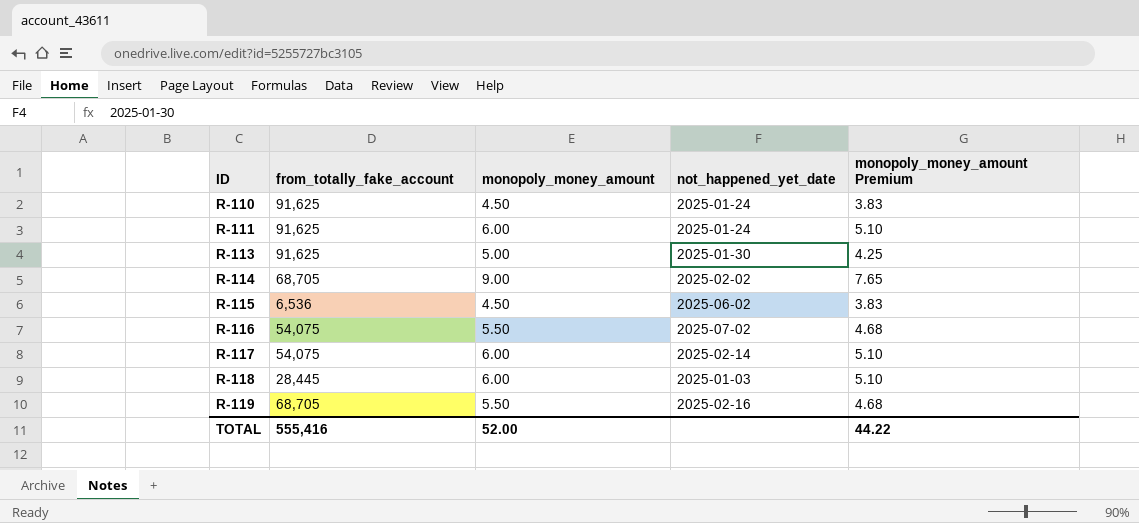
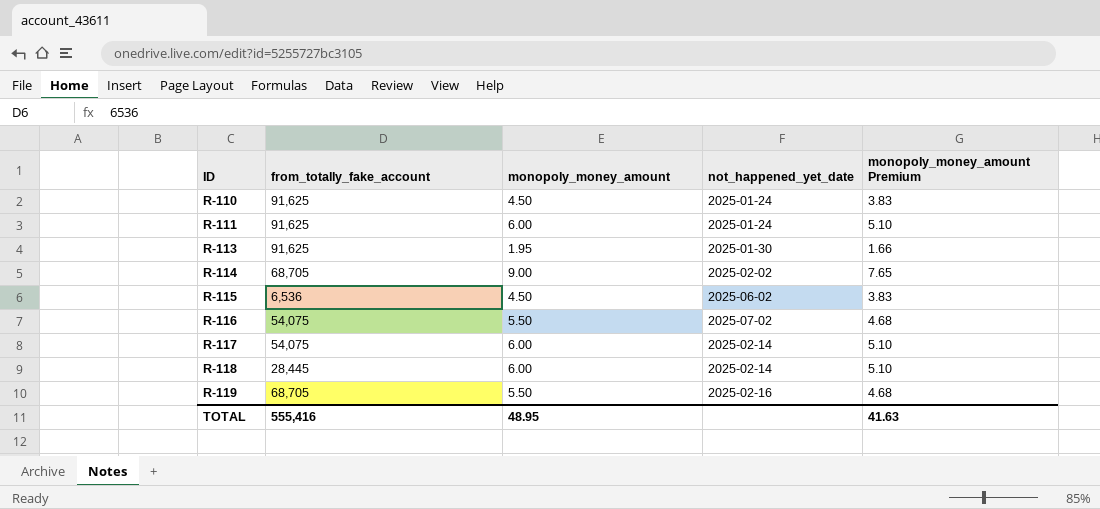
R-113 | monopoly_money_amount: 5.00 -> 1.95
R-113 | monopoly_money_amount Premium: 4.25 -> 1.66
R-118 | not_happened_yet_date: 2025-01-03 -> 2025-02-14
TOTAL | monopoly_money_amount: 52.00 -> 48.95
TOTAL | monopoly_money_amount Premium: 44.22 -> 41.63

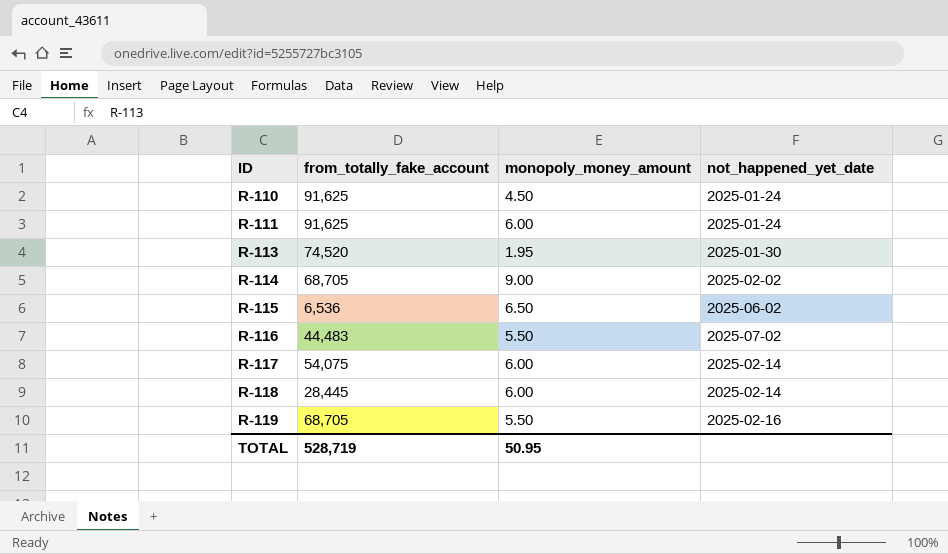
column monopoly_money_amount Premium | formula: [monopoly_money_amount] * 0.85 -> none
R-113 | from_totally_fake_account: 91,625 -> 74,520
R-115 | monopoly_money_amount: 4.50 -> 6.50
R-116 | from_totally_fake_account: 54,075 -> 44,483
TOTAL | from_totally_fake_account: 555,416 -> 528,719
TOTAL | monopoly_money_amount: 48.95 -> 50.95

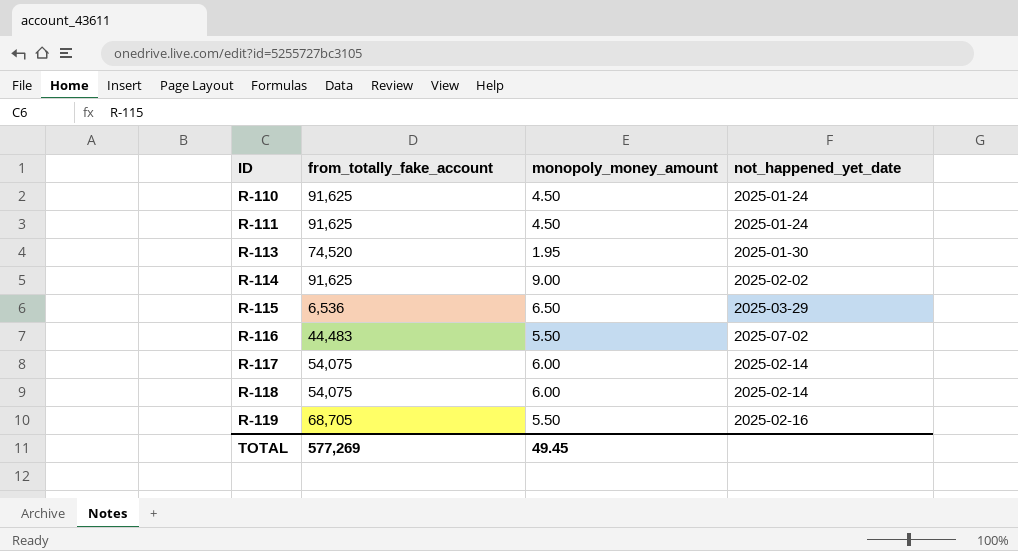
R-111 | monopoly_money_amount: 6.00 -> 4.50
R-114 | from_totally_fake_account: 68,705 -> 91,625
R-115 | not_happened_yet_date: 2025-06-02 -> 2025-03-29
R-118 | from_totally_fake_account: 28,445 -> 54,075
TOTAL | from_totally_fake_account: 528,719 -> 577,269
TOTAL | monopoly_money_amount: 50.95 -> 49.45

